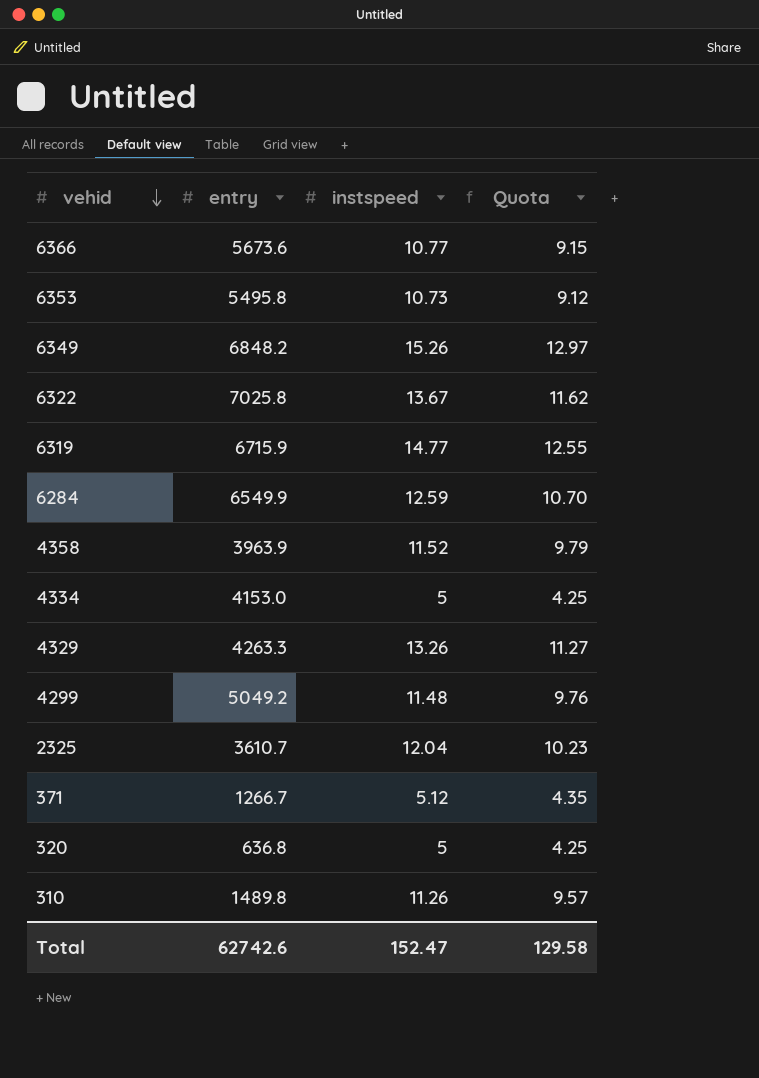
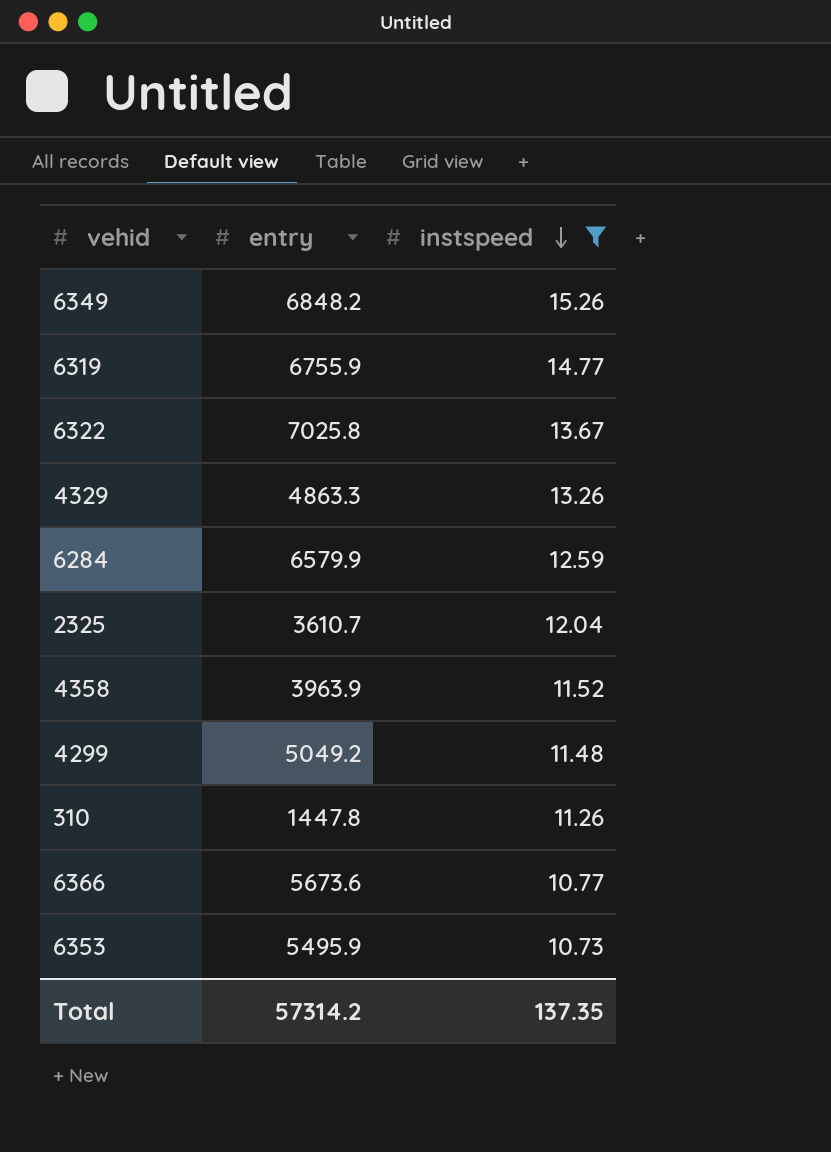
filter: none -> instspeed >= 10.73
row order: vehid descending -> instspeed descending
column Quota | formula: [instspeed] * 0.85 -> none
6319 | entry: 6715.9 -> 6755.9
4329 | entry: 4263.3 -> 4863.3
6284 | entry: 6549.9 -> 6579.9
310 | entry: 1489.8 -> 1447.8
6353 | entry: 5495.8 -> 5495.9
Total | entry: 62742.6 -> 57314.2
Total | instspeed: 152.47 -> 137.35

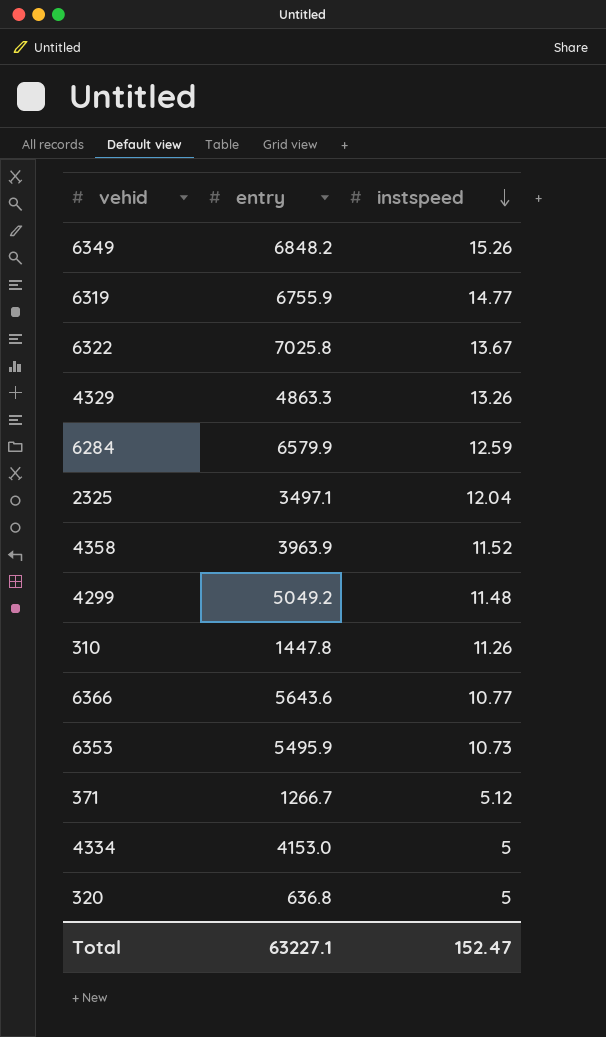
filter: instspeed >= 10.73 -> none
2325 | entry: 3610.7 -> 3497.1
6366 | entry: 5673.6 -> 5643.6
Total | entry: 57314.2 -> 63227.1
Total | instspeed: 137.35 -> 152.47

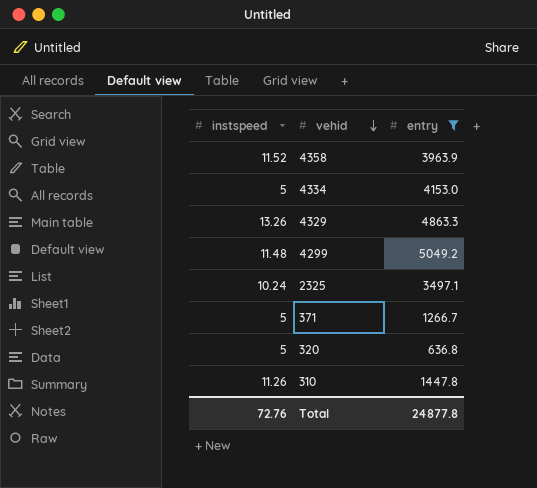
filter: none -> entry <= 5049.2
row order: instspeed descending -> vehid descending
column instspeed | position: 3 -> 1
2325 | instspeed: 12.04 -> 10.24
371 | instspeed: 5.12 -> 5
Total | instspeed: 152.47 -> 72.76
Total | entry: 63227.1 -> 24877.8

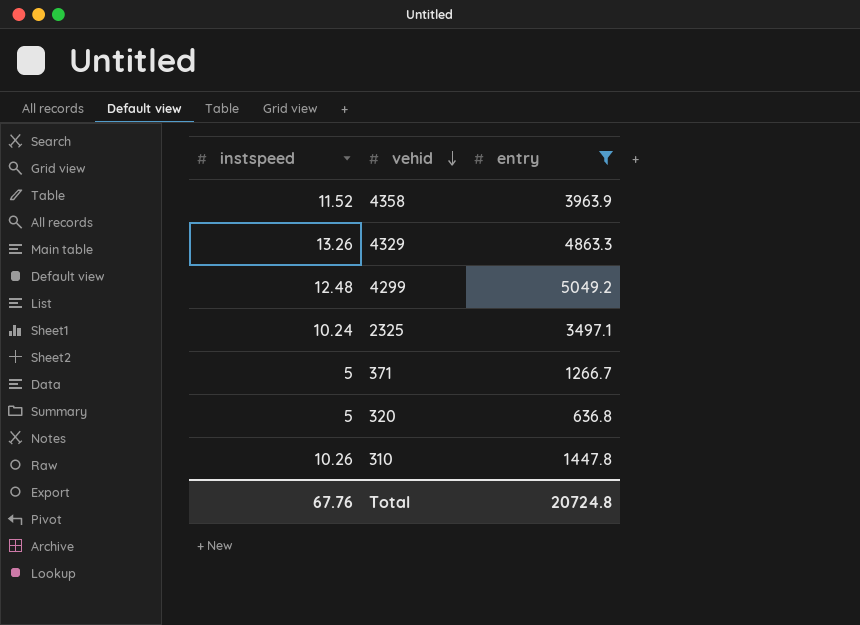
row 4334: 5 | 4153.0 -> none
4299 | instspeed: 11.48 -> 12.48
310 | instspeed: 11.26 -> 10.26
Total | instspeed: 72.76 -> 67.76
Total | entry: 24877.8 -> 20724.8

